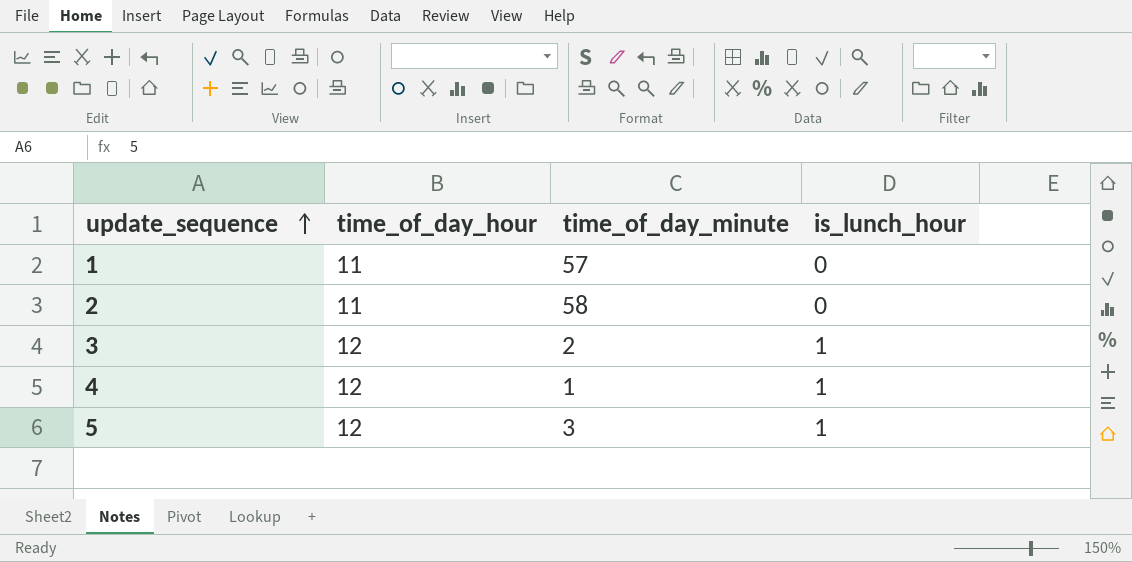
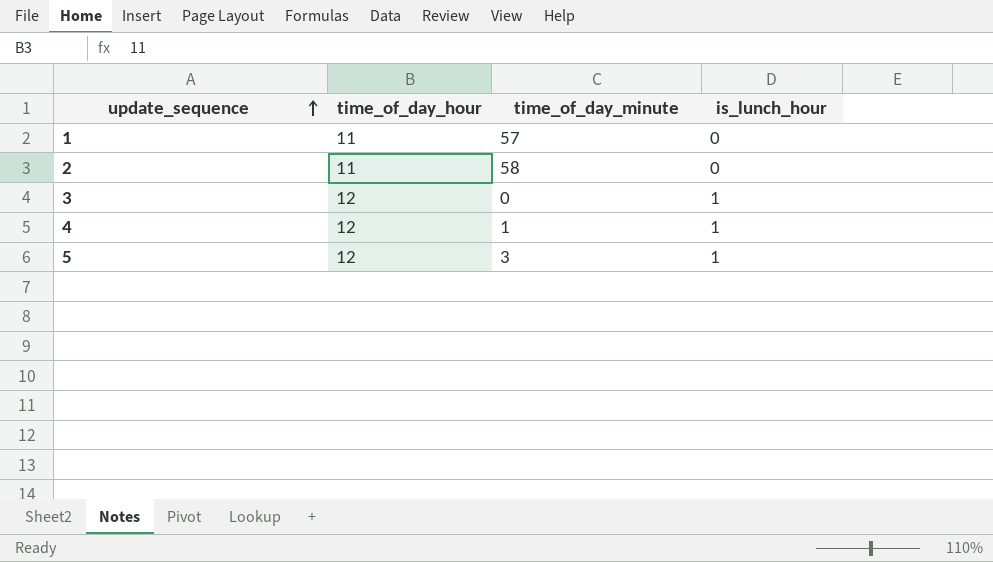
3 | time_of_day_minute: 2 -> 0

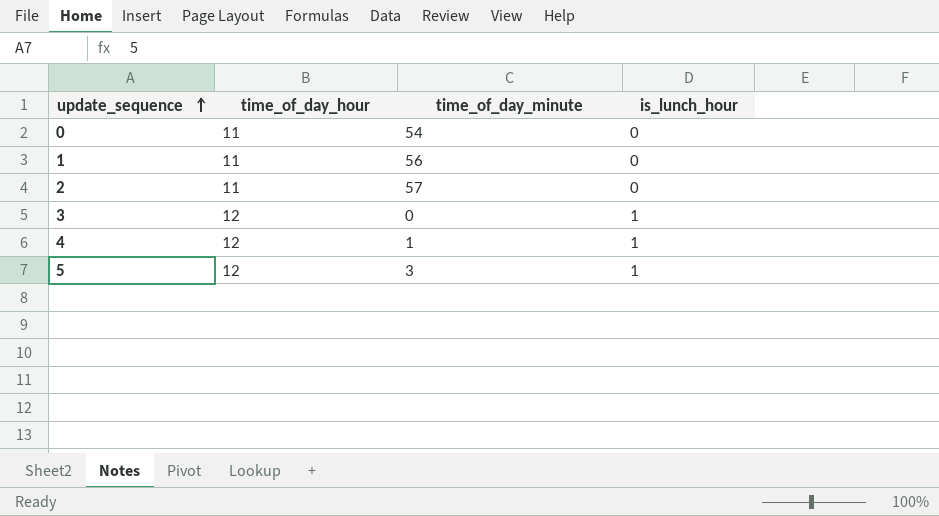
row 0: none -> 11 | 54 | 0
1 | time_of_day_minute: 57 -> 56
2 | time_of_day_minute: 58 -> 57

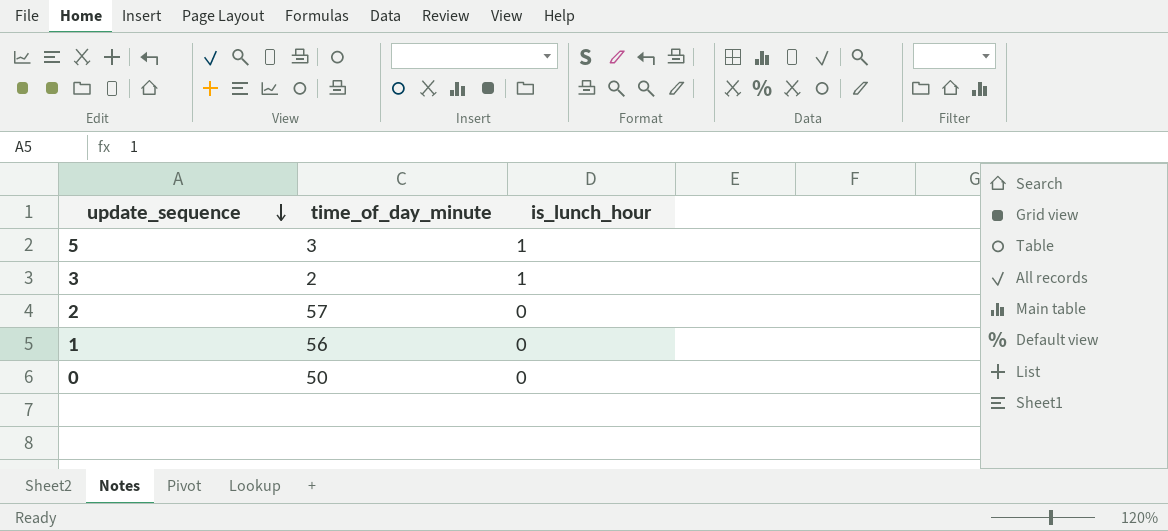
row order: update_sequence ascending -> update_sequence descending
column time_of_day_hour | position: 2 -> none
row 4: 12 | 1 | 1 -> none
3 | time_of_day_minute: 0 -> 2
0 | time_of_day_minute: 54 -> 50

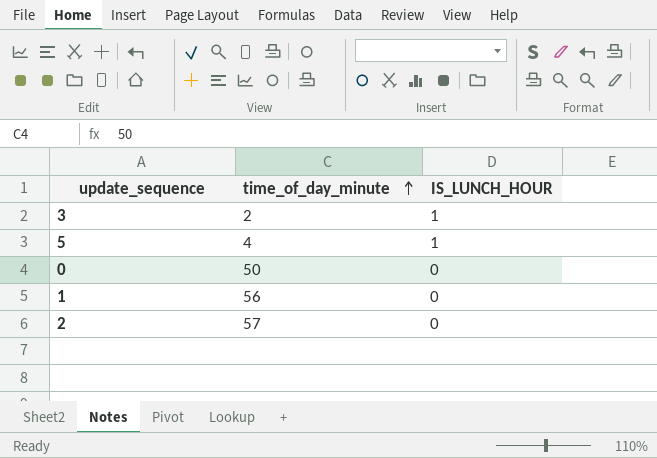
row order: update_sequence descending -> time_of_day_minute ascending
column name: is_lunch_hour -> IS_LUNCH_HOUR
5 | time_of_day_minute: 3 -> 4

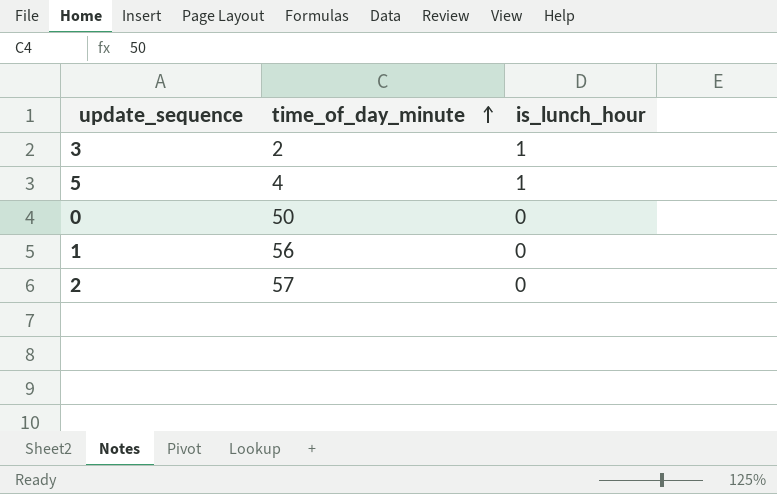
column name: IS_LUNCH_HOUR -> is_lunch_hour

